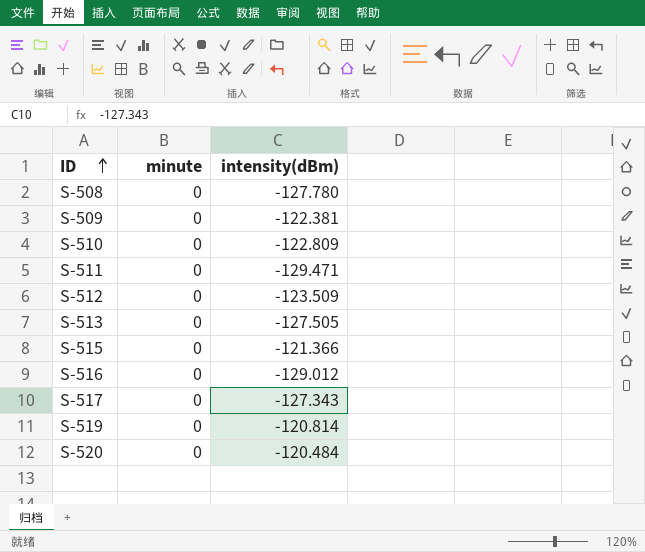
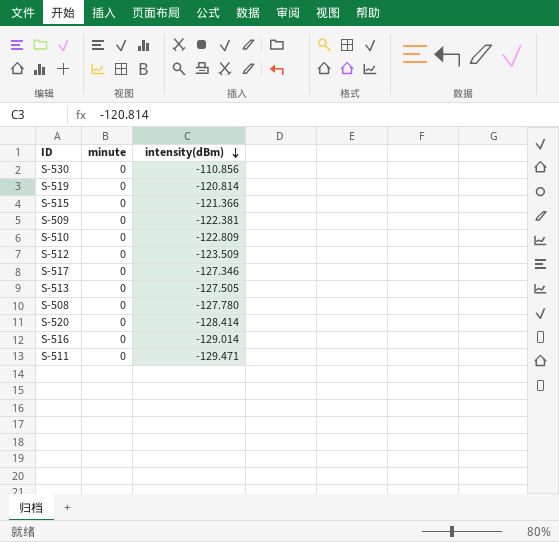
row order: ID ascending -> intensity(dBm) descending
row S-530: none -> 0 | -110.856
S-517 | intensity(dBm): -127.343 -> -127.346
S-520 | intensity(dBm): -120.484 -> -128.414
S-516 | intensity(dBm): -129.012 -> -129.014

